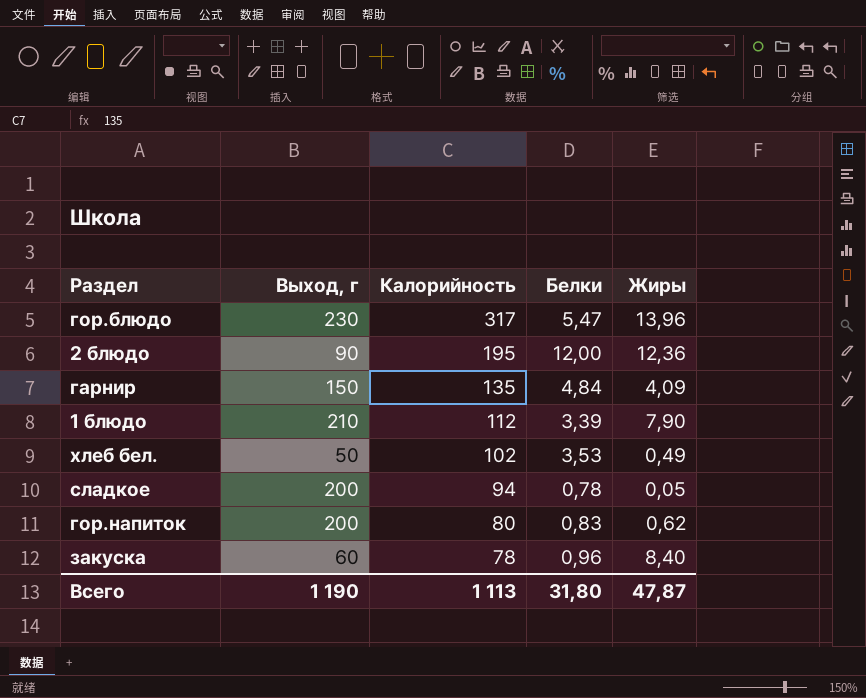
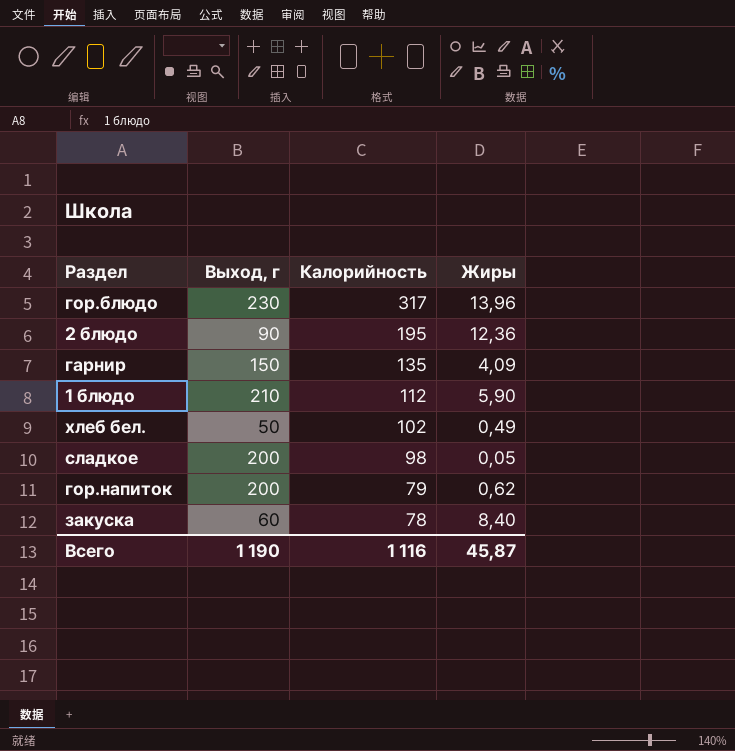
column Белки | position: 4 -> none
1 блюдо | Жиры: 7,90 -> 5,90
сладкое | Калорийность: 94 -> 98
гор.напиток | Калорийность: 80 -> 79
Всего | Калорийность: 1 113 -> 1 116
Всего | Жиры: 47,87 -> 45,87

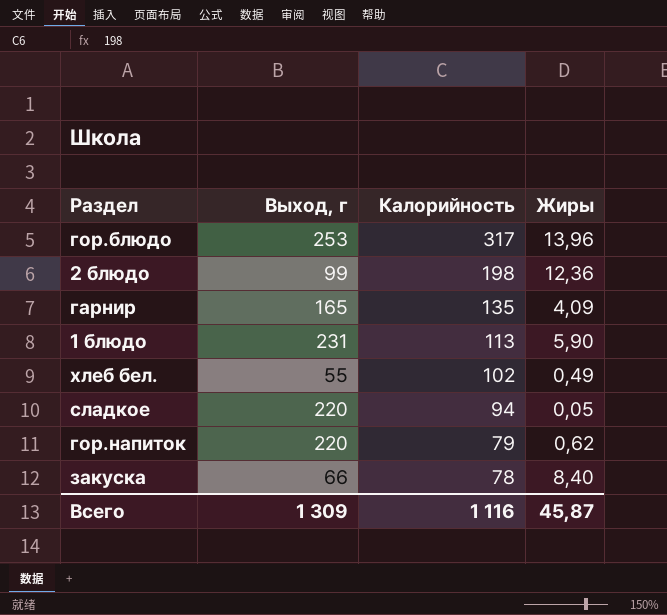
гор.блюдо | Выход, г: 230 -> 253
2 блюдо | Выход, г: 90 -> 99
2 блюдо | Калорийность: 195 -> 198
гарнир | Выход, г: 150 -> 165
1 блюдо | Выход, г: 210 -> 231
1 блюдо | Калорийность: 112 -> 113
хлеб бел. | Выход, г: 50 -> 55
сладкое | Выход, г: 200 -> 220
сладкое | Калорийность: 98 -> 94
гор.напиток | Выход, г: 200 -> 220
закуска | Выход, г: 60 -> 66
Всего | Выход, г: 1 190 -> 1 309

